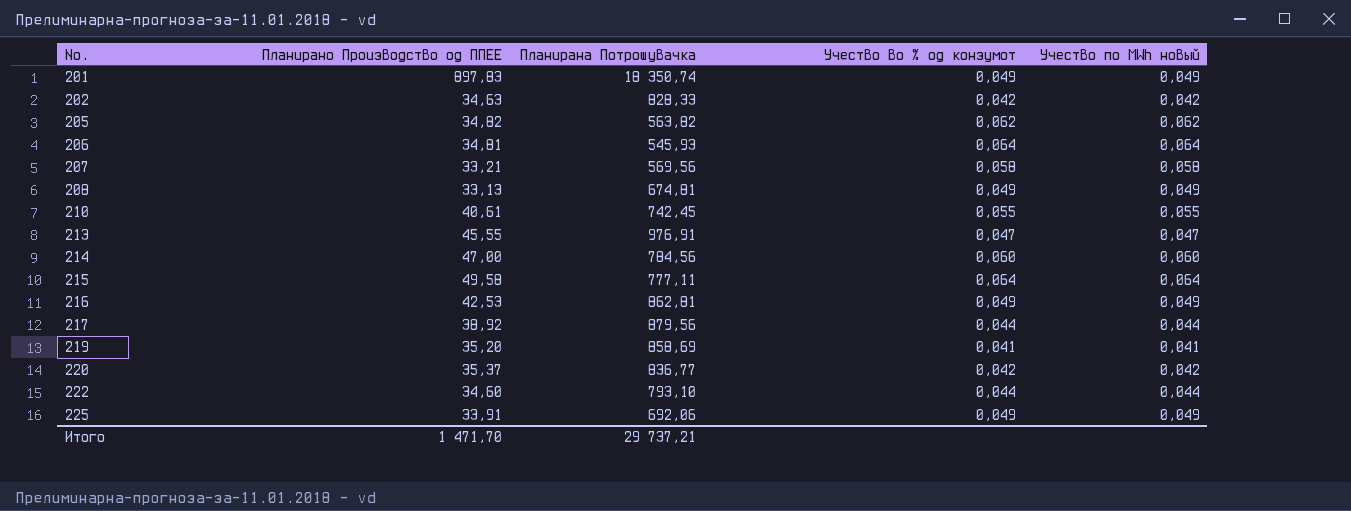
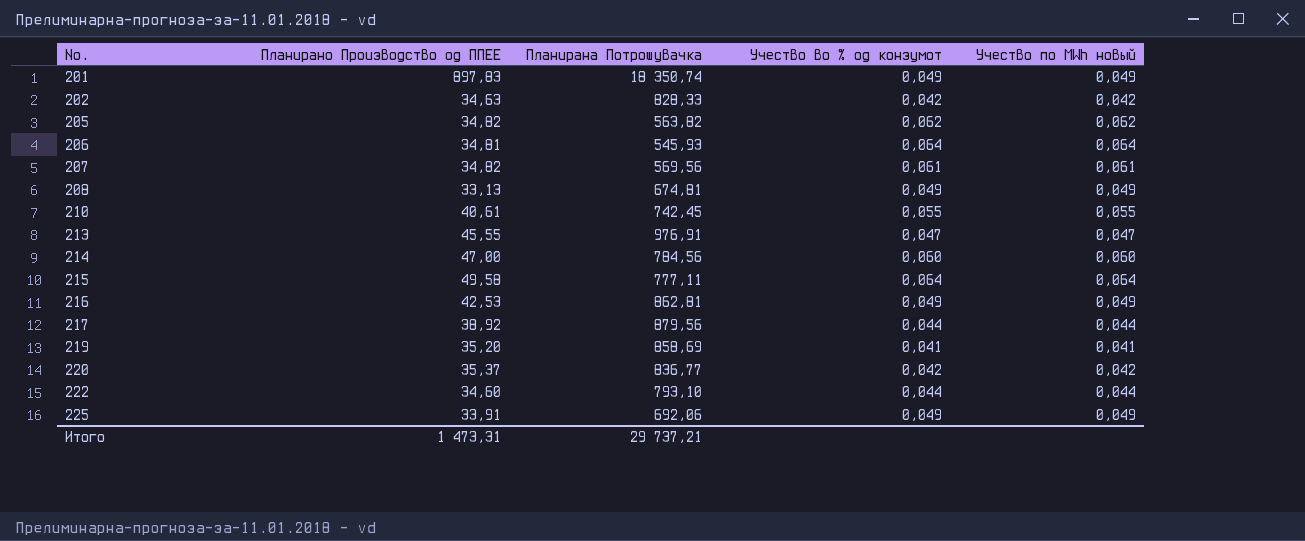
207 | Планирано Производство од ППЕЕ: 33,21 -> 34,82
207 | Учество во % од конзумот: 0,058 -> 0,061
207 | Учество по MWh новый: 0,058 -> 0,061
Итого | Планирано Производство од ППЕЕ: 1 471,70 -> 1 473,31

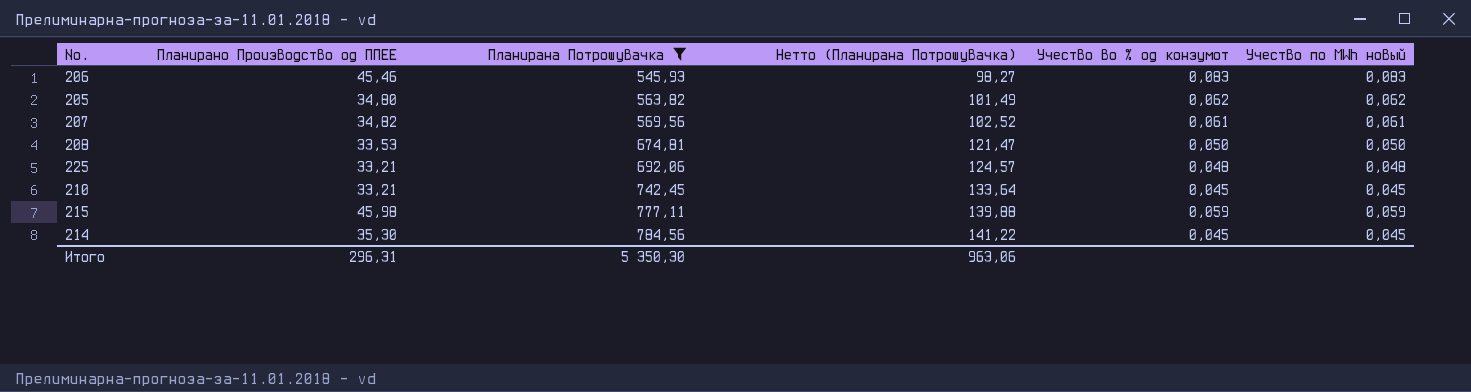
filter: none -> Планирана Потрошувачка <= 784,56
row order: No. ascending -> Планирана Потрошувачка ascending
column Нетто (Планирана Потрошувачка) | formula: none -> [Планирана Потрошувачка] * 0,18
206 | Планирано Производство од ППЕЕ: 34,81 -> 45,46
206 | Учество во % од конзумот: 0,064 -> 0,083
206 | Учество по MWh новый: 0,064 -> 0,083
205 | Планирано Производство од ППЕЕ: 34,82 -> 34,80
208 | Планирано Производство од ППЕЕ: 33,13 -> 33,53
208 | Учество во % од конзумот: 0,049 -> 0,050
208 | Учество по MWh новый: 0,049 -> 0,050
225 | Планирано Производство од ППЕЕ: 33,91 -> 33,21
225 | Учество во % од конзумот: 0,049 -> 0,048
225 | Учество по MWh новый: 0,049 -> 0,048
210 | Планирано Производство од ППЕЕ: 40,61 -> 33,21
210 | Учество во % од конзумот: 0,055 -> 0,045
210 | Учество по MWh новый: 0,055 -> 0,045
215 | Планирано Производство од ППЕЕ: 49,58 -> 45,98
215 | Учество во % од конзумот: 0,064 -> 0,059
215 | Учество по MWh новый: 0,064 -> 0,059
214 | Планирано Производство од ППЕЕ: 47,00 -> 35,30
214 | Учество во % од конзумот: 0,060 -> 0,045
214 | Учество по MWh новый: 0,060 -> 0,045
Итого | Планирано Производство од ППЕЕ: 1 473,31 -> 296,31
Итого | Планирана Потрошувачка: 29 737,21 -> 5 350,30

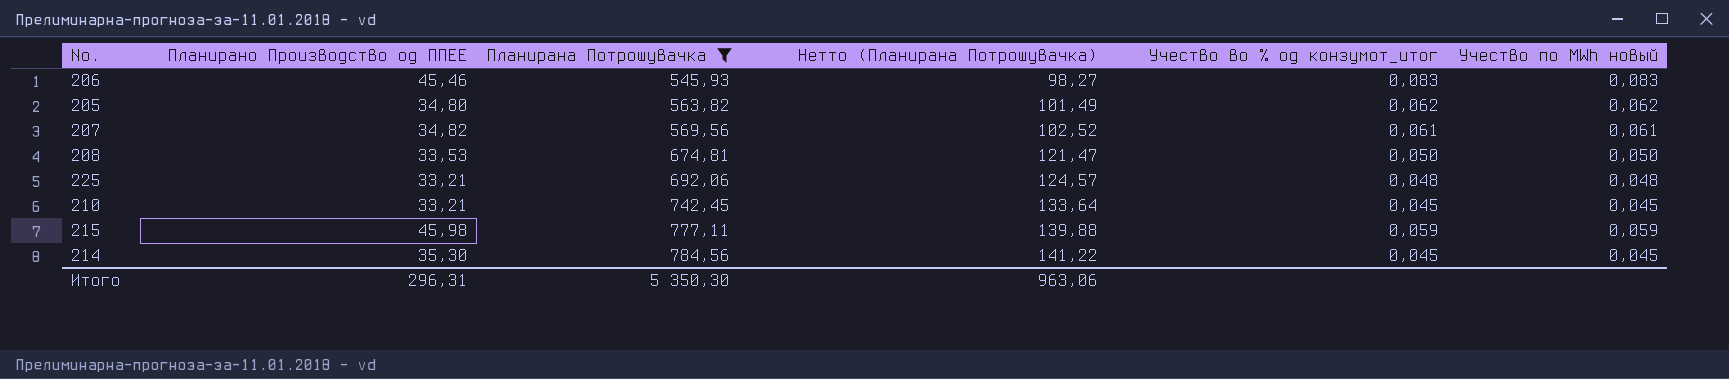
column name: Учество во % од конзумот -> Учество во % од конзумот_итог

